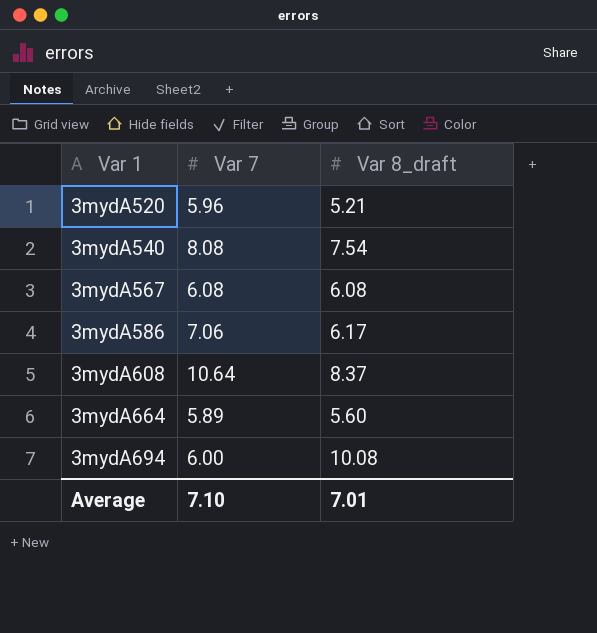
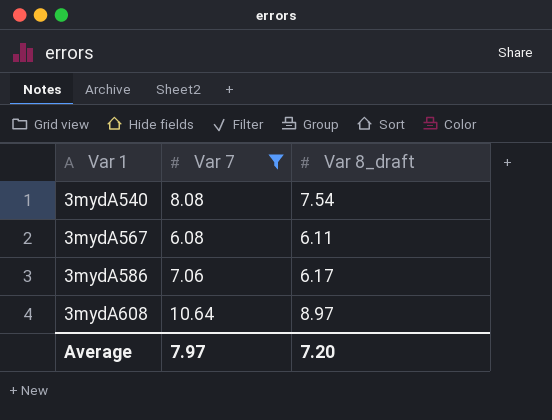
filter: none -> Var 7 >= 6.08
3mydA567 | Var 8_draft: 6.08 -> 6.11
3mydA608 | Var 8_draft: 8.37 -> 8.97
Average | Var 7: 7.10 -> 7.97
Average | Var 8_draft: 7.01 -> 7.20

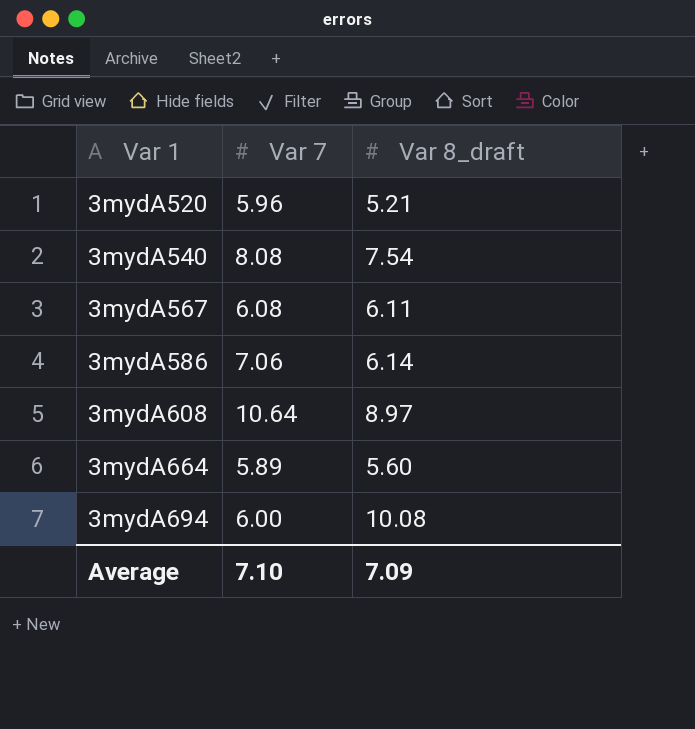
filter: Var 7 >= 6.08 -> none
3mydA586 | Var 8_draft: 6.17 -> 6.14
Average | Var 7: 7.97 -> 7.10
Average | Var 8_draft: 7.20 -> 7.09

